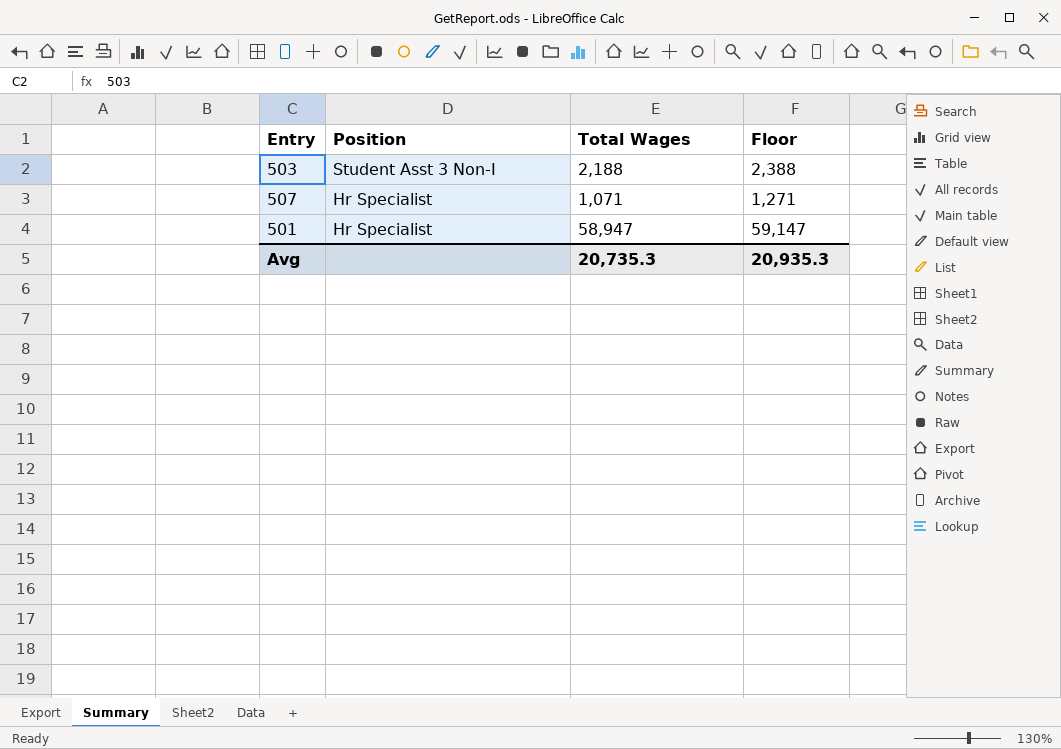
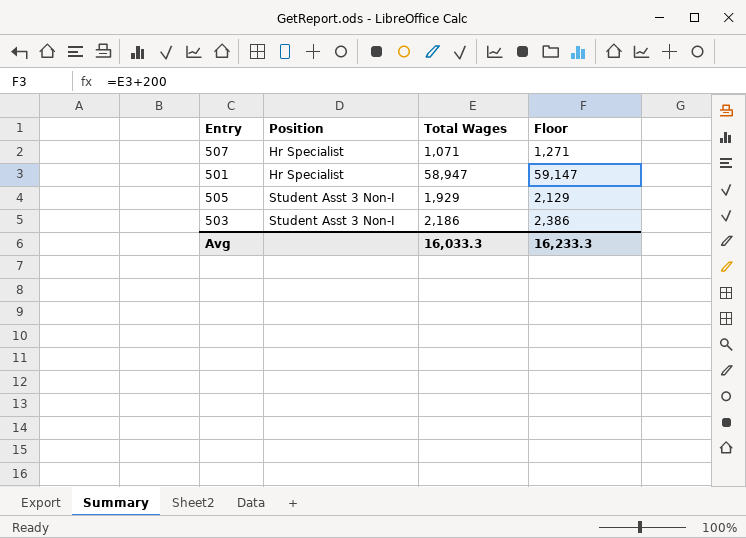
row order: Position descending -> Position ascending
row 505: none -> Student Asst 3 Non-I | 1,929 | 2,129
503 | Total Wages: 2,188 -> 2,186
503 | Floor: 2,388 -> 2,386
Avg | Total Wages: 20,735.3 -> 16,033.3
Avg | Floor: 20,935.3 -> 16,233.3

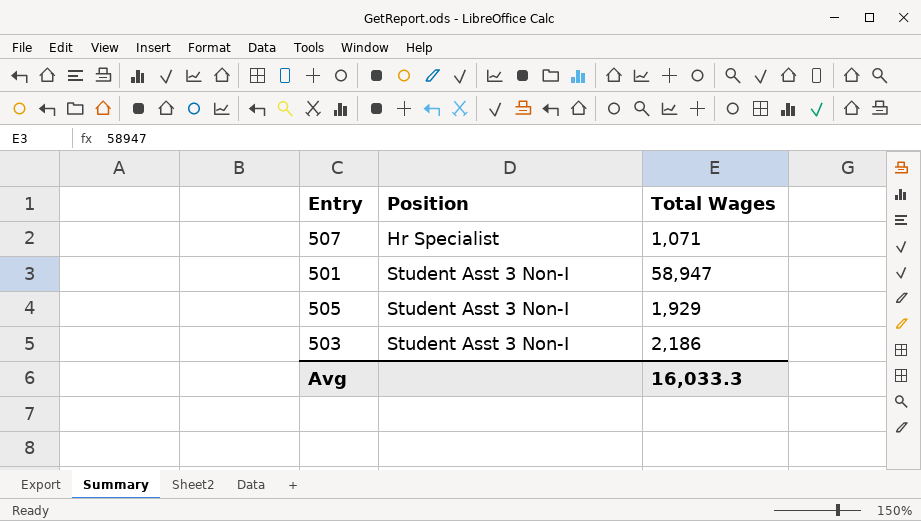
column Floor | formula: [Total Wages] + 200 -> none
501 | Position: Hr Specialist -> Student Asst 3 Non-I

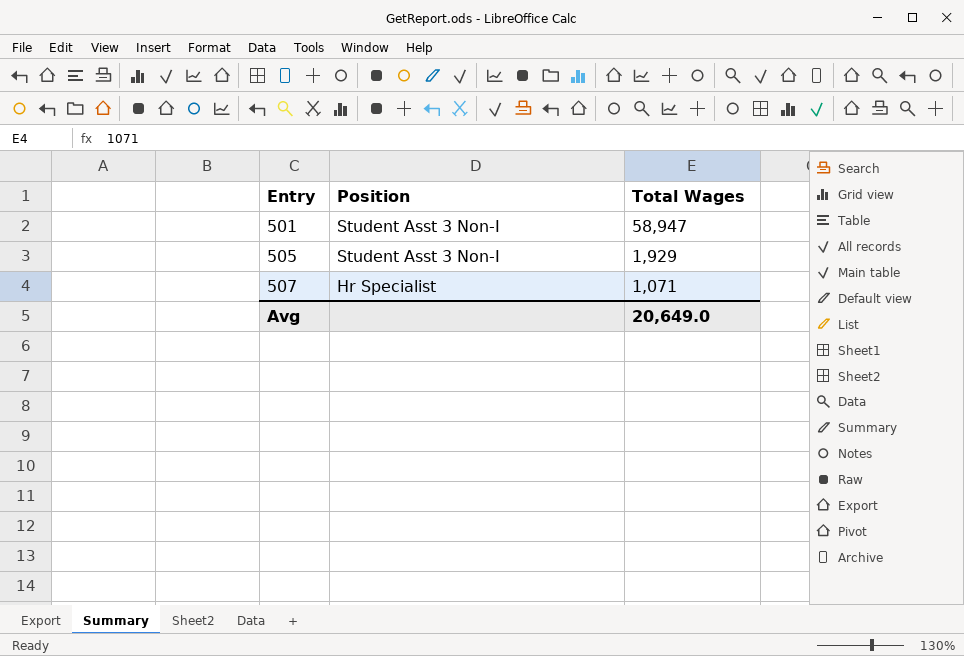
row order: Position ascending -> Entry ascending
row 503: Student Asst 3 Non-I | 2,186 -> none
Avg | Total Wages: 16,033.3 -> 20,649.0

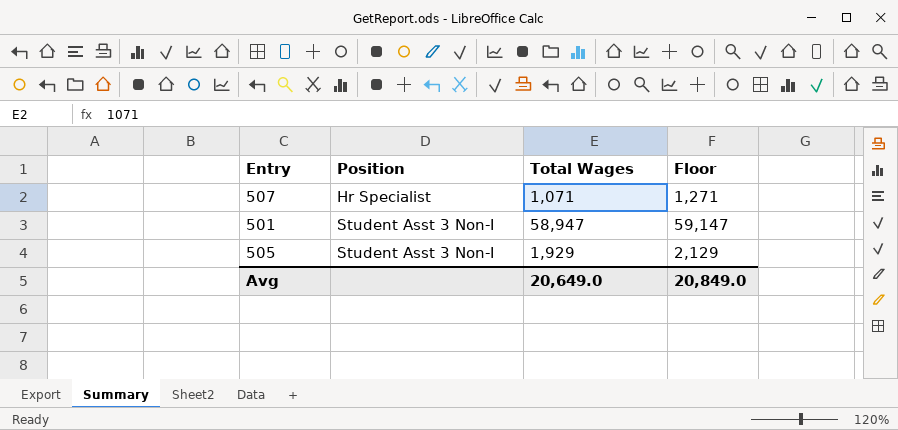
row order: Entry ascending -> Position ascending
column Floor | formula: none -> [Total Wages] + 200

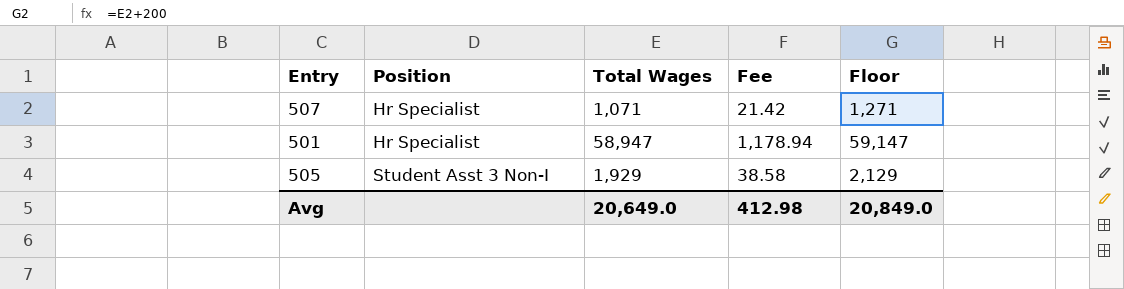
column Fee | formula: none -> [Total Wages] * 0.02
501 | Position: Student Asst 3 Non-I -> Hr Specialist

